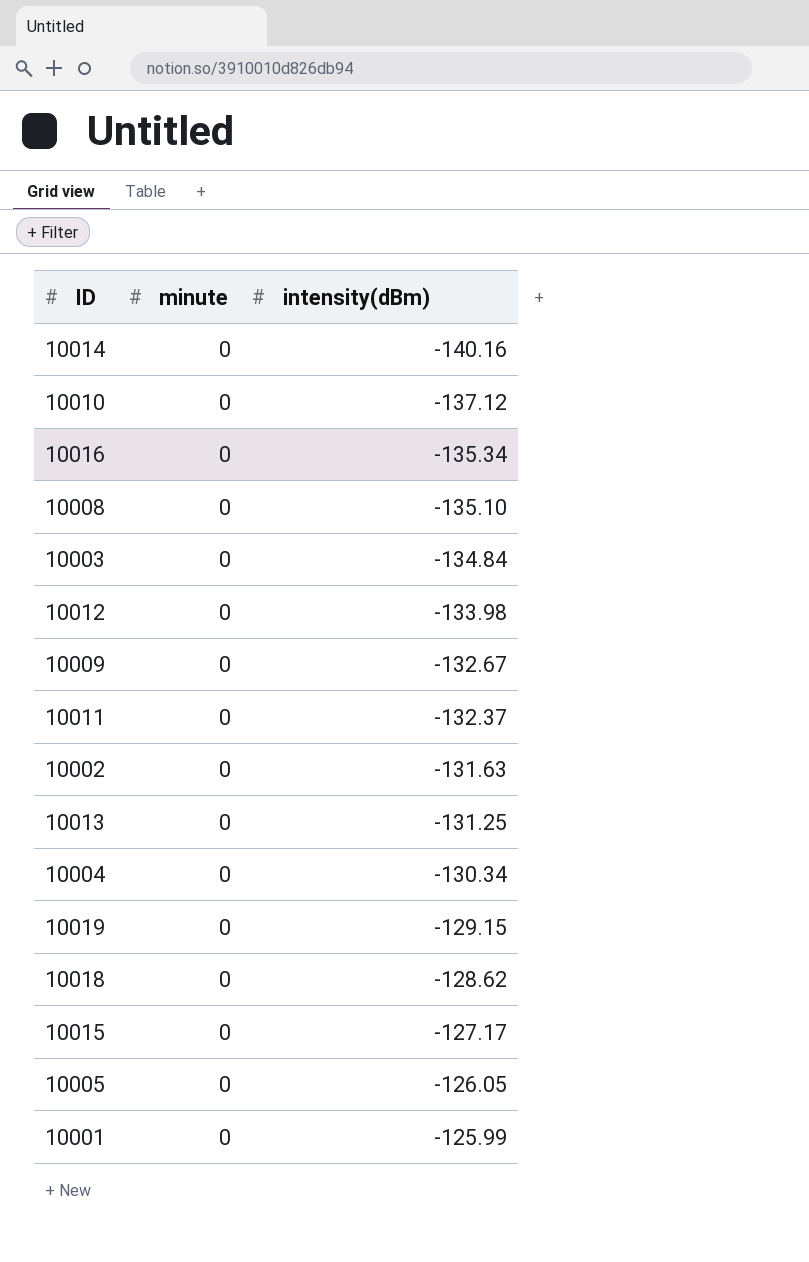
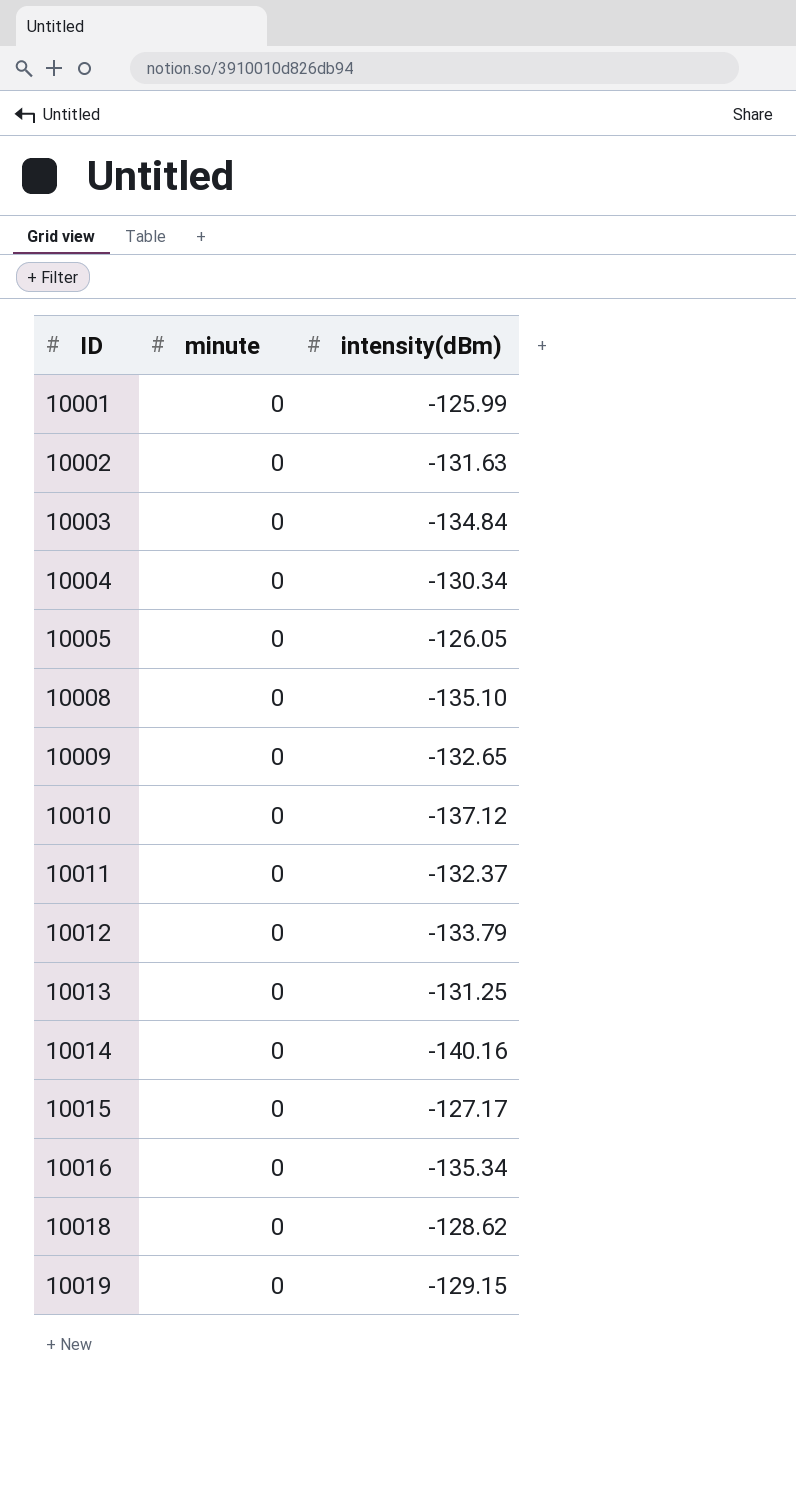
row order: intensity(dBm) ascending -> ID ascending
10009 | intensity(dBm): -132.67 -> -132.65
10012 | intensity(dBm): -133.98 -> -133.79

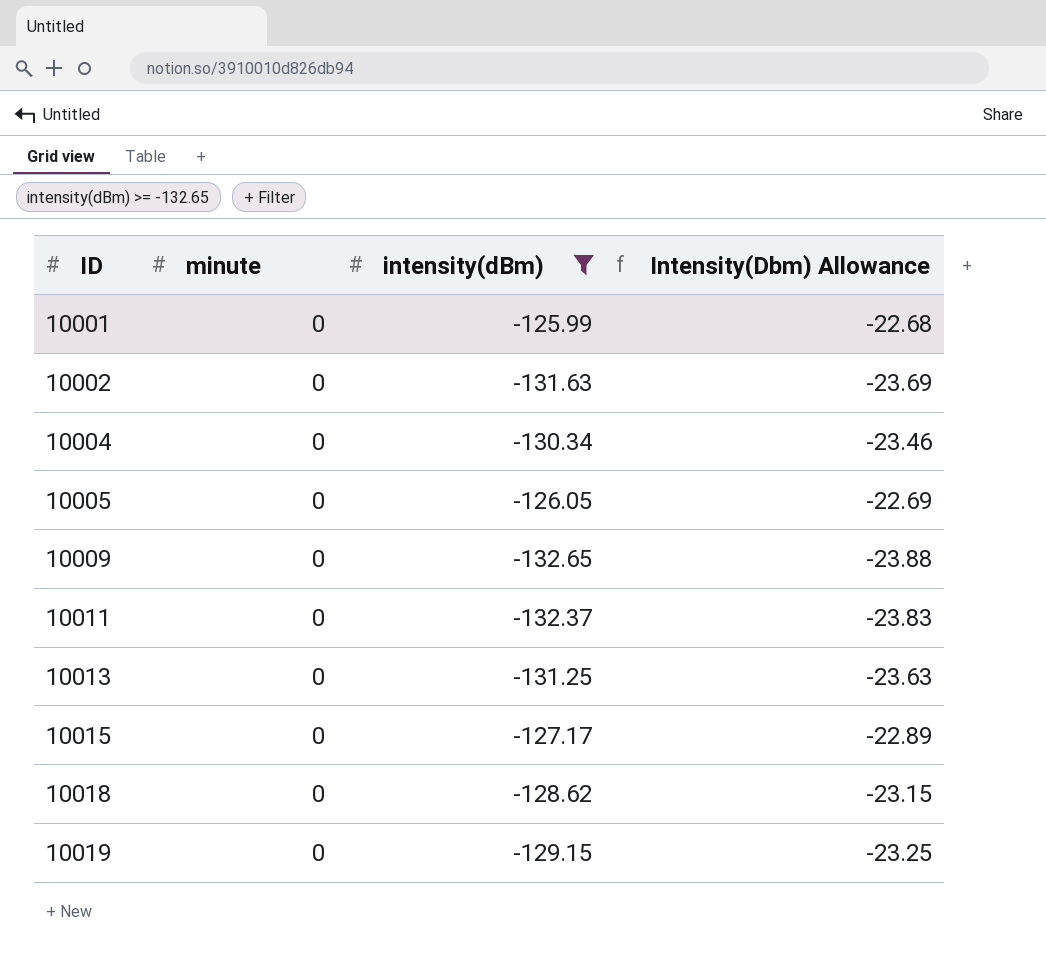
filter: none -> intensity(dBm) >= -132.65
column Intensity(Dbm) Allowance | formula: none -> [intensity(dBm)] * 0.18

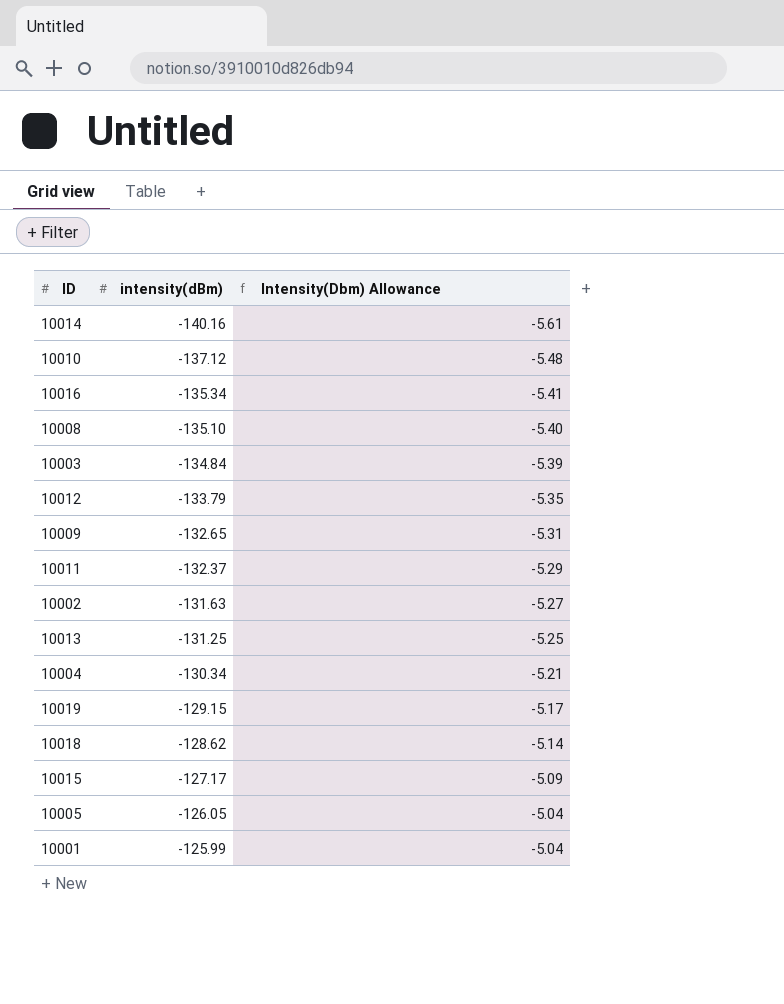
filter: intensity(dBm) >= -132.65 -> none
row order: ID ascending -> intensity(dBm) ascending
column minute | position: 2 -> none
column Intensity(Dbm) Allowance | formula: [intensity(dBm)] * 0.18 -> [intensity(dBm)] * 0.04

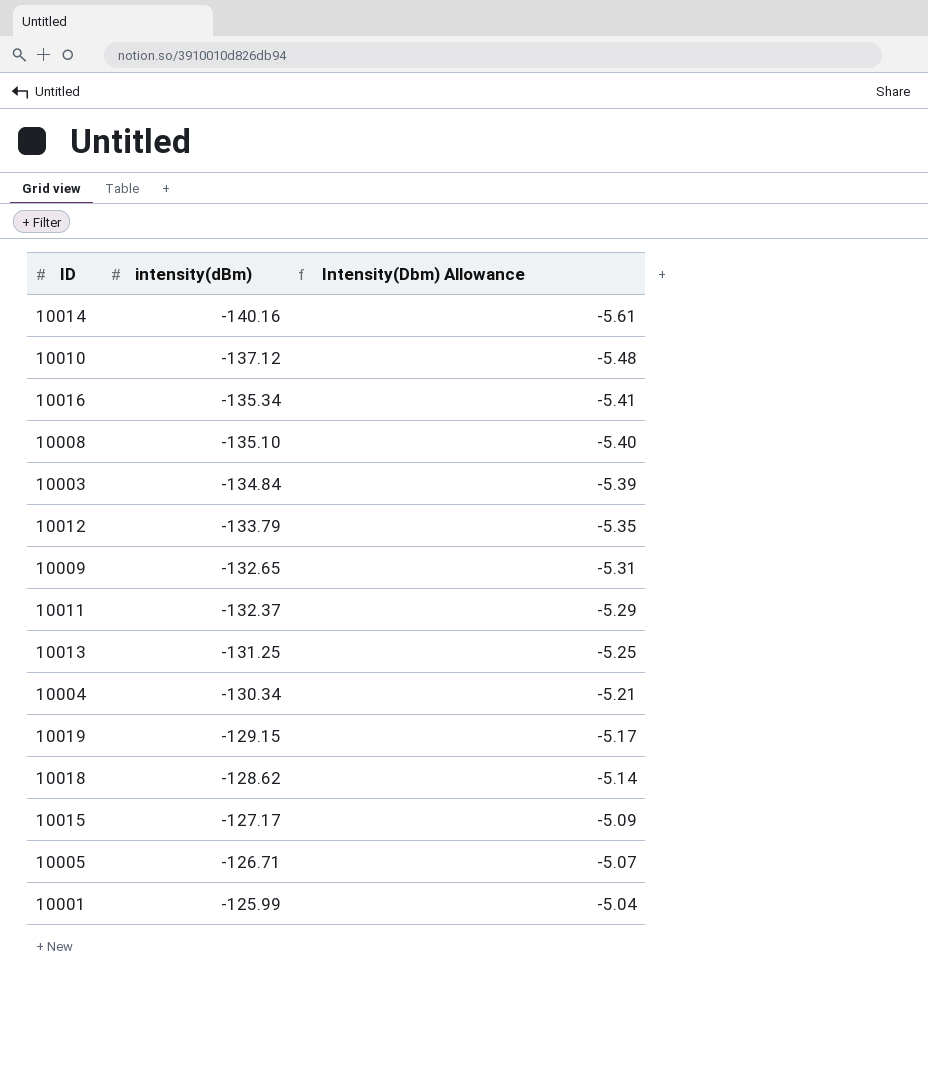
row 10002: -131.63 | -5.27 -> none
10005 | intensity(dBm): -126.05 -> -126.71
10005 | Intensity(Dbm) Allowance: -5.04 -> -5.07

